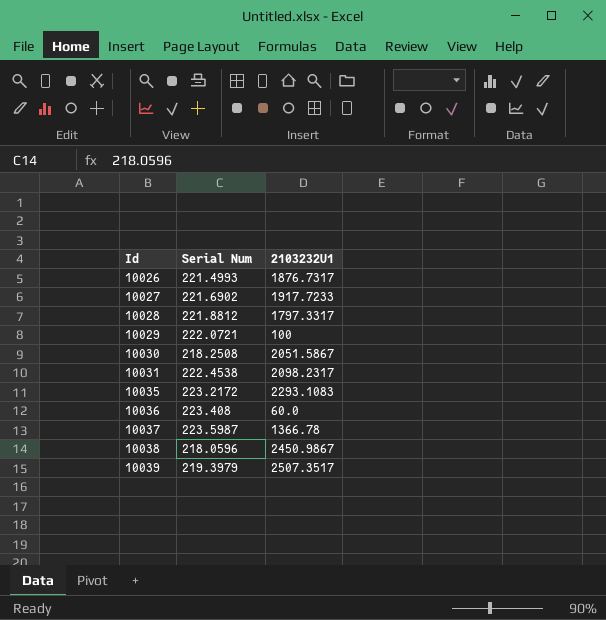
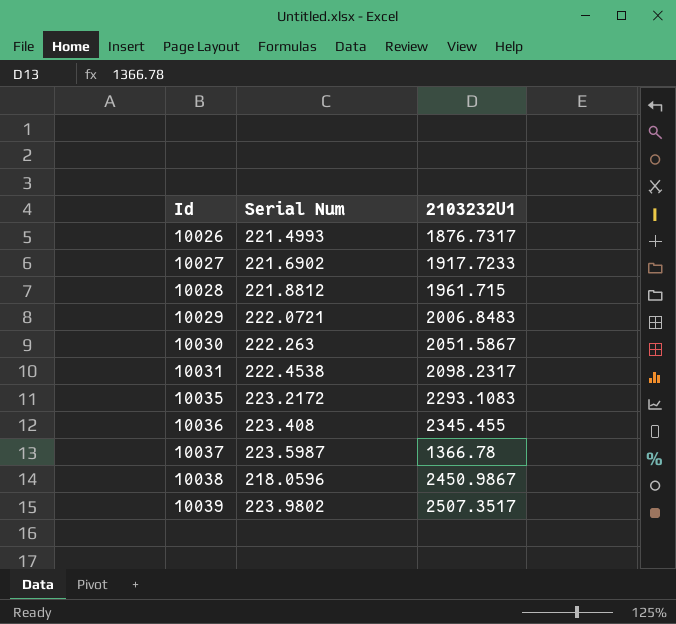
10028 | 2103232U1: 1797.3317 -> 1961.715
10029 | 2103232U1: 100 -> 2006.8483
10030 | Serial Num: 218.2508 -> 222.263
10036 | 2103232U1: 60.0 -> 2345.455
10039 | Serial Num: 219.3979 -> 223.9802

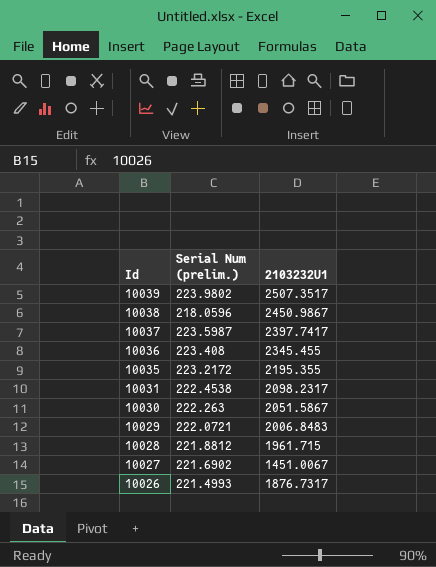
row order: Id ascending -> Id descending
column name: Serial Num -> Serial Num (prelim.)
10037 | 2103232U1: 1366.78 -> 2397.7417
10035 | 2103232U1: 2293.1083 -> 2195.355
10027 | 2103232U1: 1917.7233 -> 1451.0067

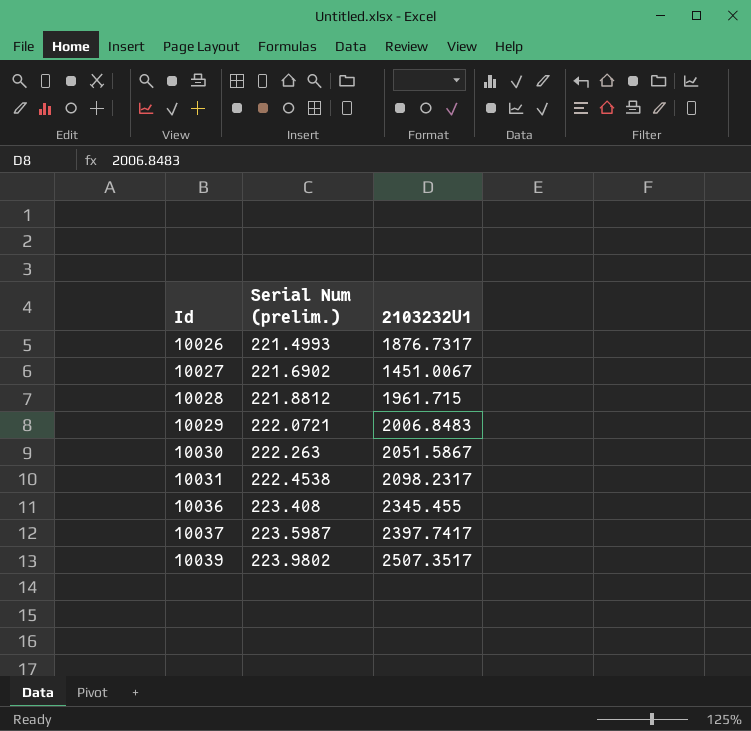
row order: Id descending -> Id ascending
row 10038: 218.0596 | 2450.9867 -> none
row 10035: 223.2172 | 2195.355 -> none

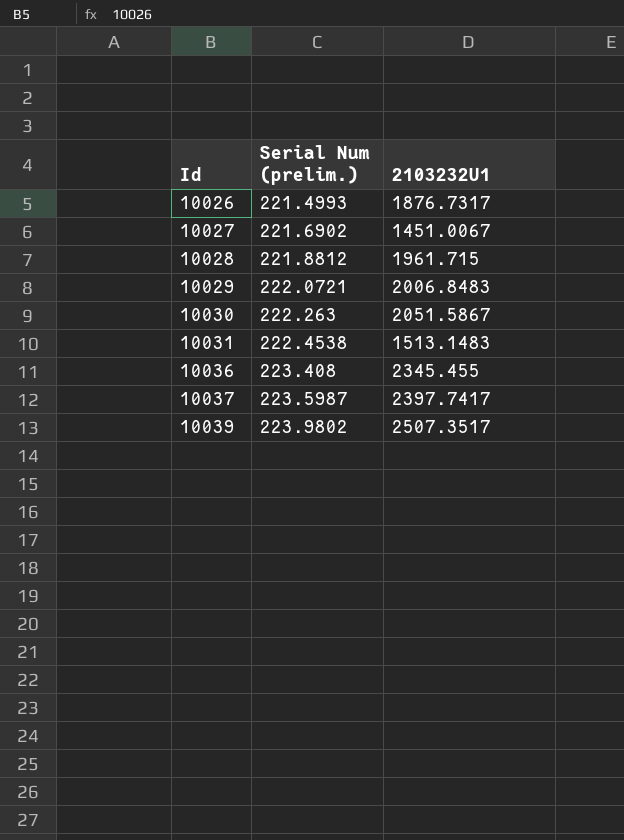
10031 | 2103232U1: 2098.2317 -> 1513.1483

